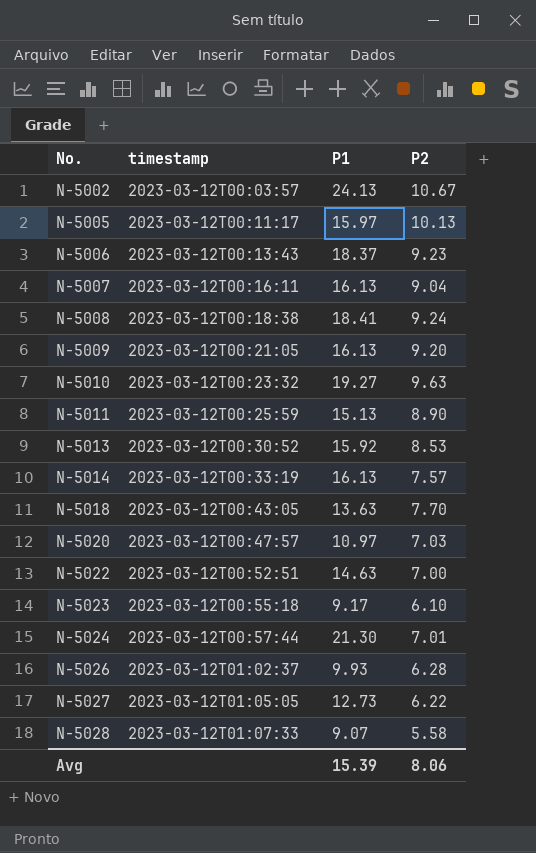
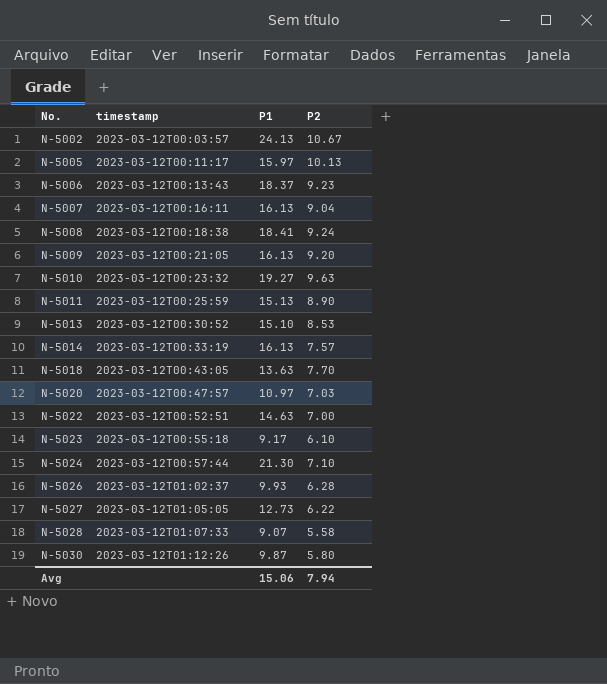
N-5013 | P1: 15.92 -> 15.10
N-5024 | P2: 7.01 -> 7.10
row N-5030: none -> 2023-03-12T01:12:26 | 9.87 | 5.80
Avg | P1: 15.39 -> 15.06
Avg | P2: 8.06 -> 7.94

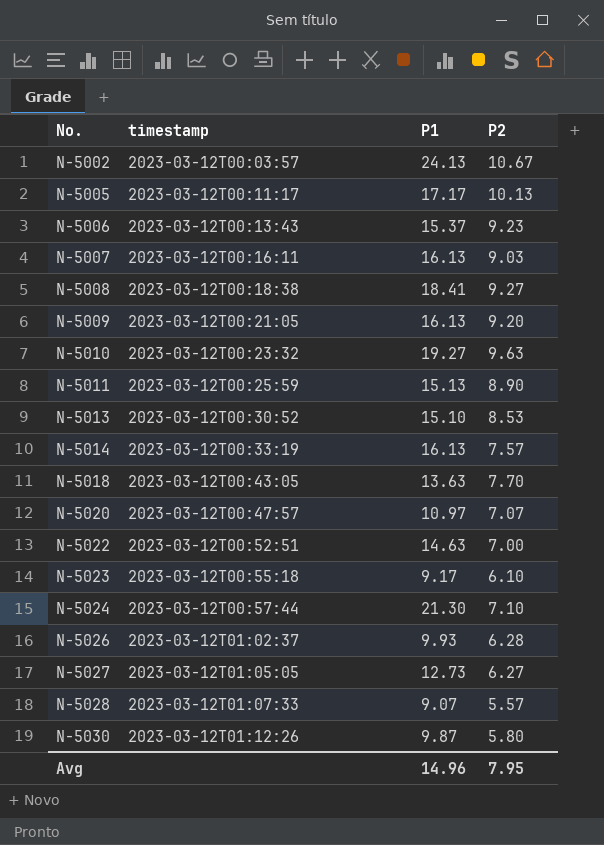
N-5005 | P1: 15.97 -> 17.17
N-5006 | P1: 18.37 -> 15.37
N-5007 | P2: 9.04 -> 9.03
N-5008 | P2: 9.24 -> 9.27
N-5020 | P2: 7.03 -> 7.07
N-5027 | P2: 6.22 -> 6.27
N-5028 | P2: 5.58 -> 5.57
Avg | P1: 15.06 -> 14.96
Avg | P2: 7.94 -> 7.95

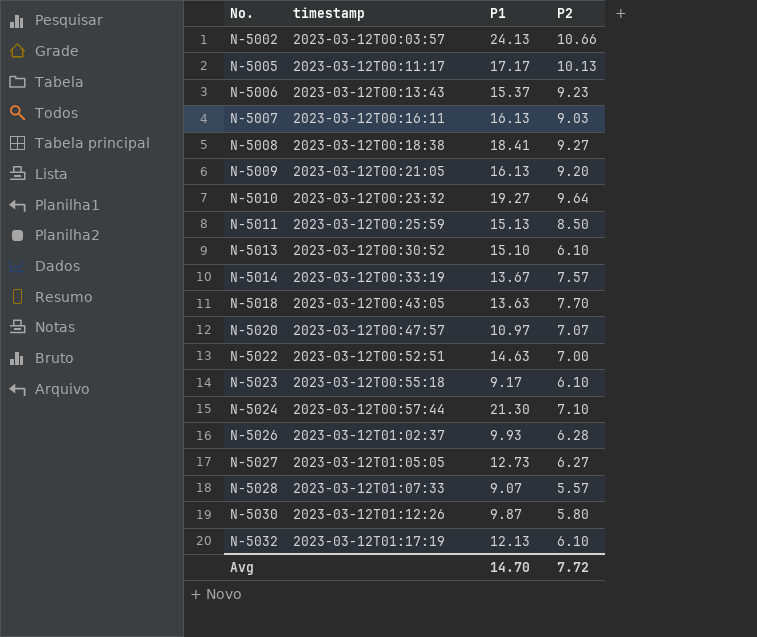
N-5002 | P2: 10.67 -> 10.66
N-5010 | P2: 9.63 -> 9.64
N-5011 | P2: 8.90 -> 8.50
N-5013 | P2: 8.53 -> 6.10
N-5014 | P1: 16.13 -> 13.67
row N-5032: none -> 2023-03-12T01:17:19 | 12.13 | 6.10
Avg | P1: 14.96 -> 14.70
Avg | P2: 7.95 -> 7.72

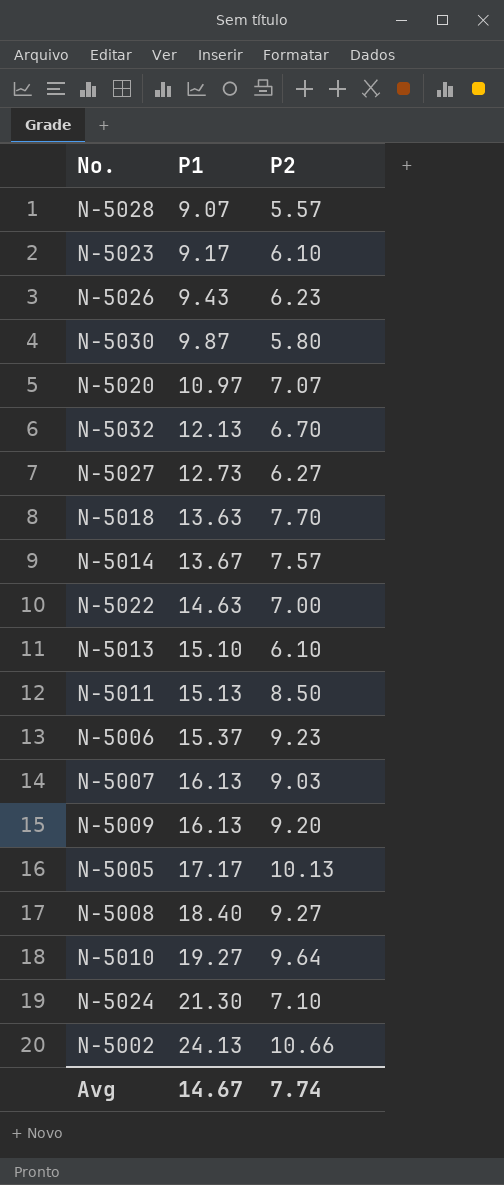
row order: No. ascending -> P1 ascending
column timestamp | position: 2 -> none
N-5026 | P1: 9.93 -> 9.43
N-5026 | P2: 6.28 -> 6.23
N-5032 | P2: 6.10 -> 6.70
N-5008 | P1: 18.41 -> 18.40
Avg | P1: 14.70 -> 14.67
Avg | P2: 7.72 -> 7.74

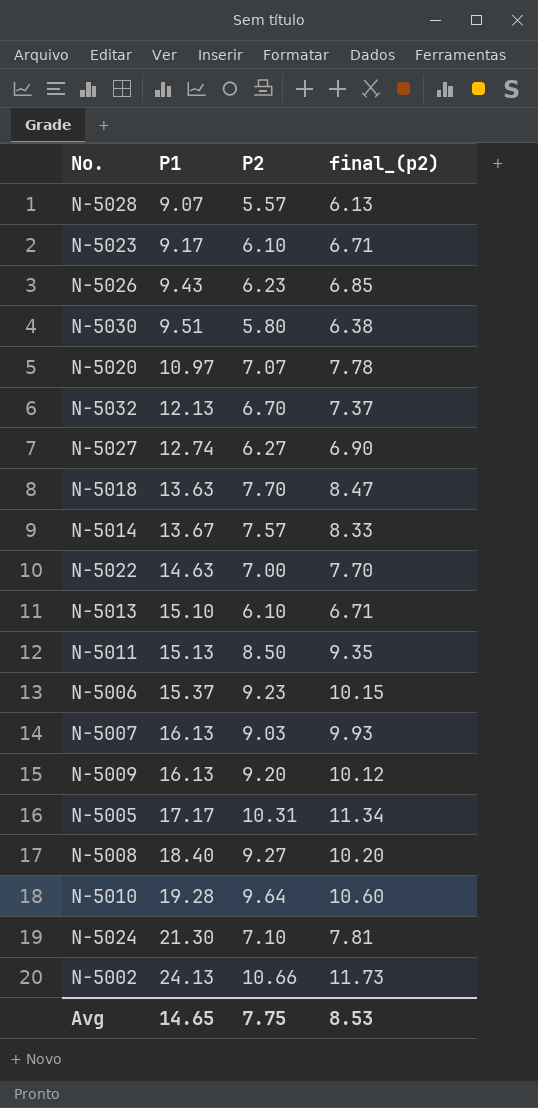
column final_(p2) | formula: none -> [P2] * 1.1
N-5030 | P1: 9.87 -> 9.51
N-5027 | P1: 12.73 -> 12.74
N-5005 | P2: 10.13 -> 10.31
N-5010 | P1: 19.27 -> 19.28
Avg | P1: 14.67 -> 14.65
Avg | P2: 7.74 -> 7.75

